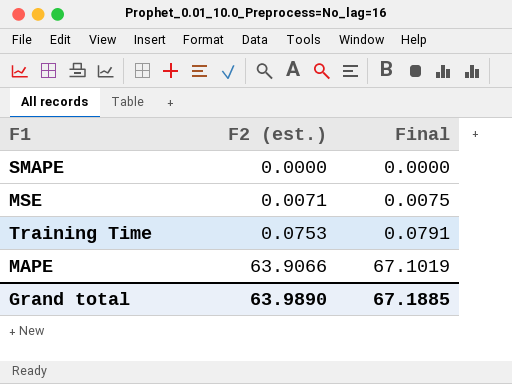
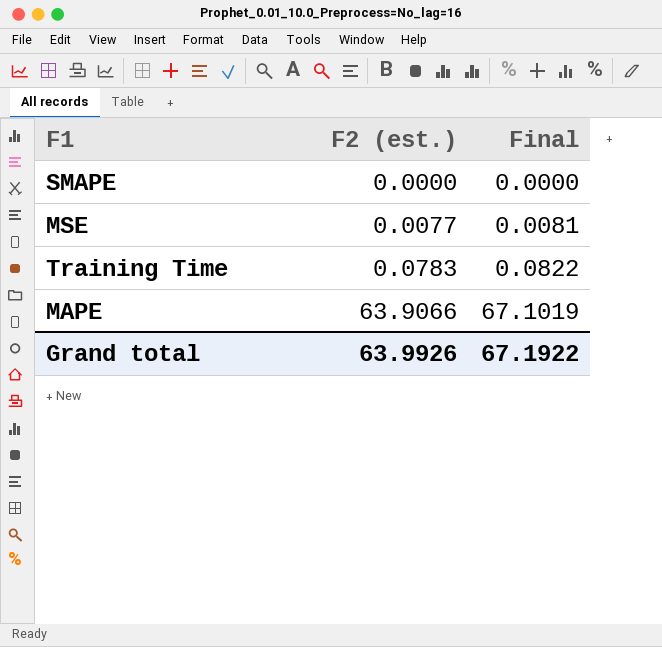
MSE | F2 (est.): 0.0071 -> 0.0077
MSE | Final: 0.0075 -> 0.0081
Training Time | F2 (est.): 0.0753 -> 0.0783
Training Time | Final: 0.0791 -> 0.0822
Grand total | F2 (est.): 63.9890 -> 63.9926
Grand total | Final: 67.1885 -> 67.1922

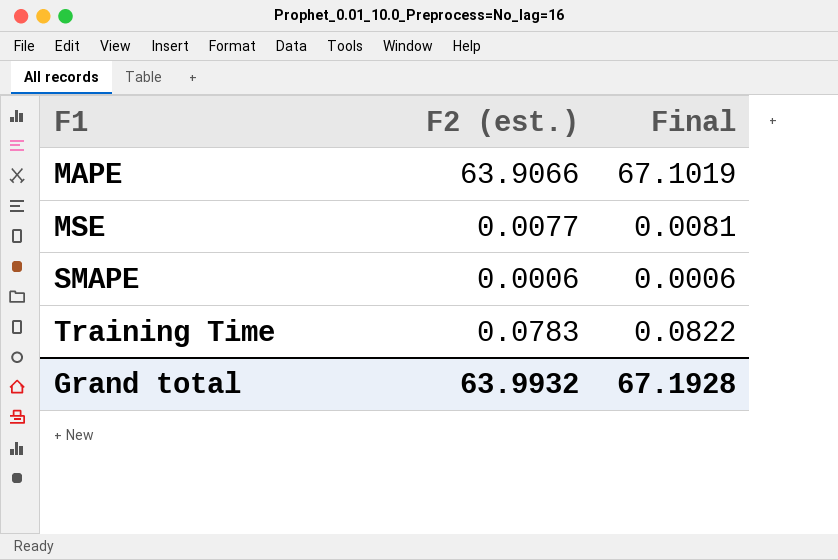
row order: F2 (est.) ascending -> F1 ascending
SMAPE | F2 (est.): 0.0000 -> 0.0006
SMAPE | Final: 0.0000 -> 0.0006
Grand total | F2 (est.): 63.9926 -> 63.9932
Grand total | Final: 67.1922 -> 67.1928

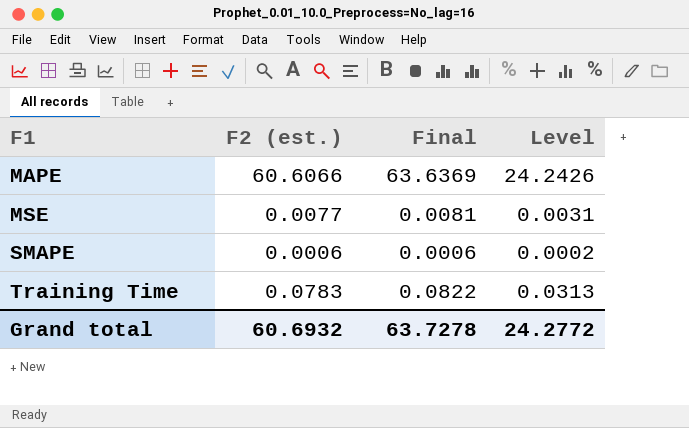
column Level | formula: none -> [F2 (est.)] * 0.4
MAPE | F2 (est.): 63.9066 -> 60.6066
MAPE | Final: 67.1019 -> 63.6369
Grand total | F2 (est.): 63.9932 -> 60.6932
Grand total | Final: 67.1928 -> 63.7278

